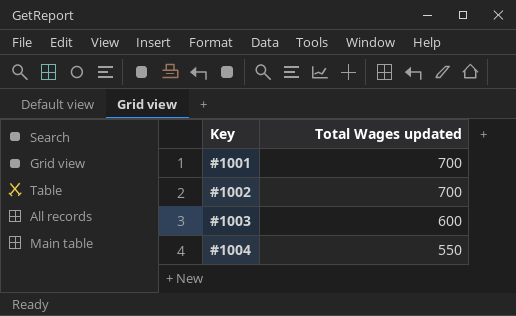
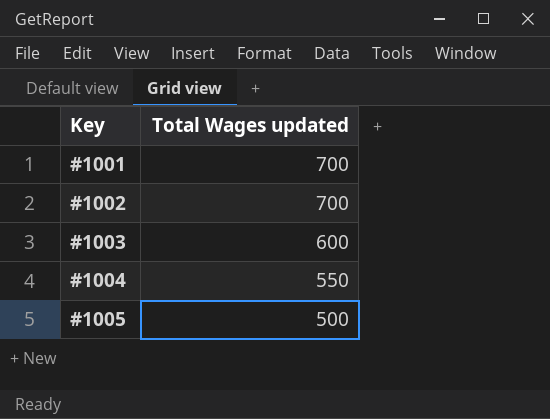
row #1005: none -> 500

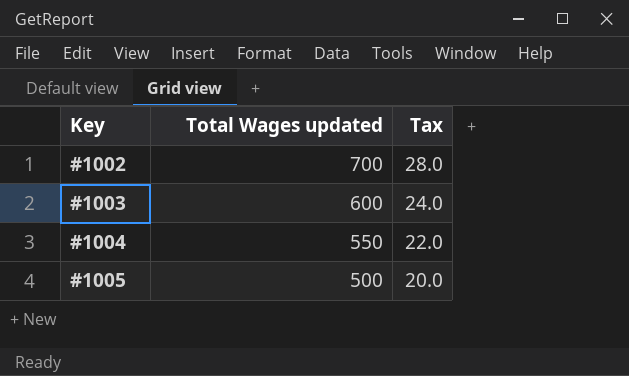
column Tax | formula: none -> [Total Wages updated] * 0.04
row #1001: 700 -> none

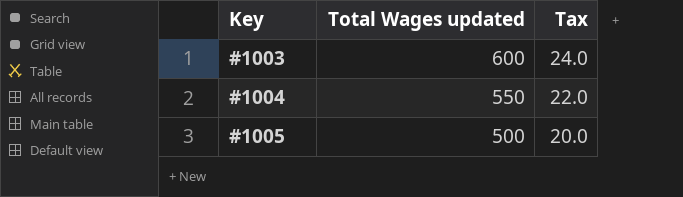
row #1002: 700 | 28.0 -> none

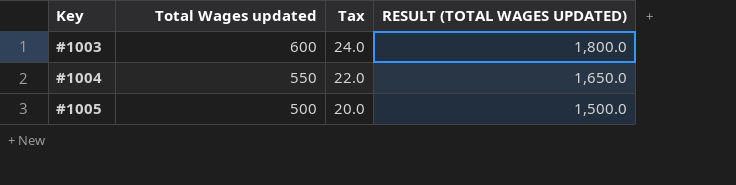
column RESULT (TOTAL WAGES UPDATED) | formula: none -> [Total Wages updated] * 3

